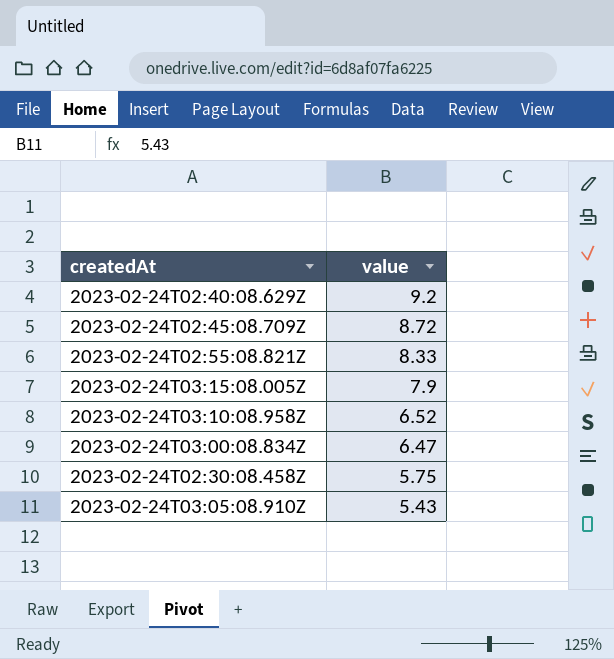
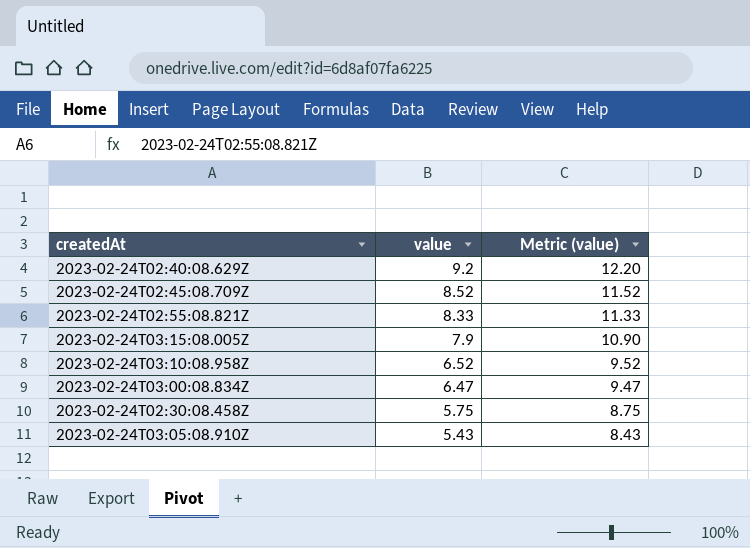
column Metric (value) | formula: none -> [value] + 3
2023-02-24T02:45:08.709Z | value: 8.72 -> 8.52

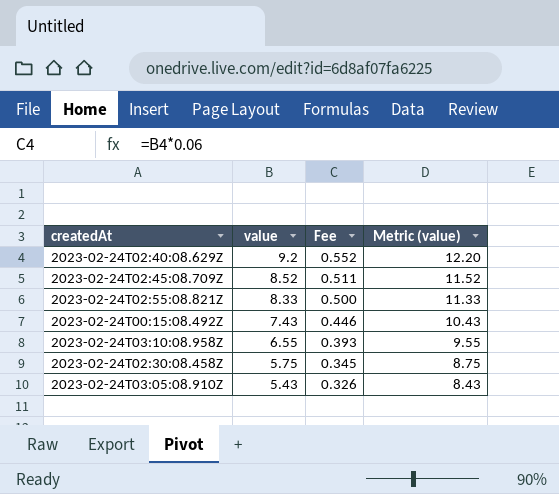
column Fee | formula: none -> [value] * 0.06
row 2023-02-24T03:15:08.005Z: 7.9 | 10.90 -> none
row 2023-02-24T03:00:08.834Z: 6.47 | 9.47 -> none
row 2023-02-24T00:15:08.492Z: none -> 7.43 | 0.446 | 10.43
2023-02-24T03:10:08.958Z | value: 6.52 -> 6.55
2023-02-24T03:10:08.958Z | Metric (value): 9.52 -> 9.55

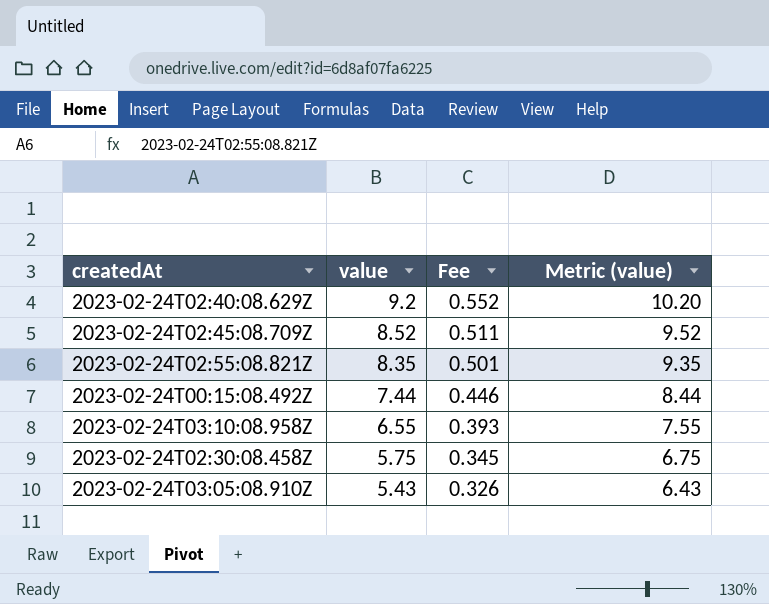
column Metric (value) | formula: [value] + 3 -> [value] + 1
2023-02-24T02:55:08.821Z | value: 8.33 -> 8.35
2023-02-24T02:55:08.821Z | Fee: 0.500 -> 0.501
2023-02-24T00:15:08.492Z | value: 7.43 -> 7.44

